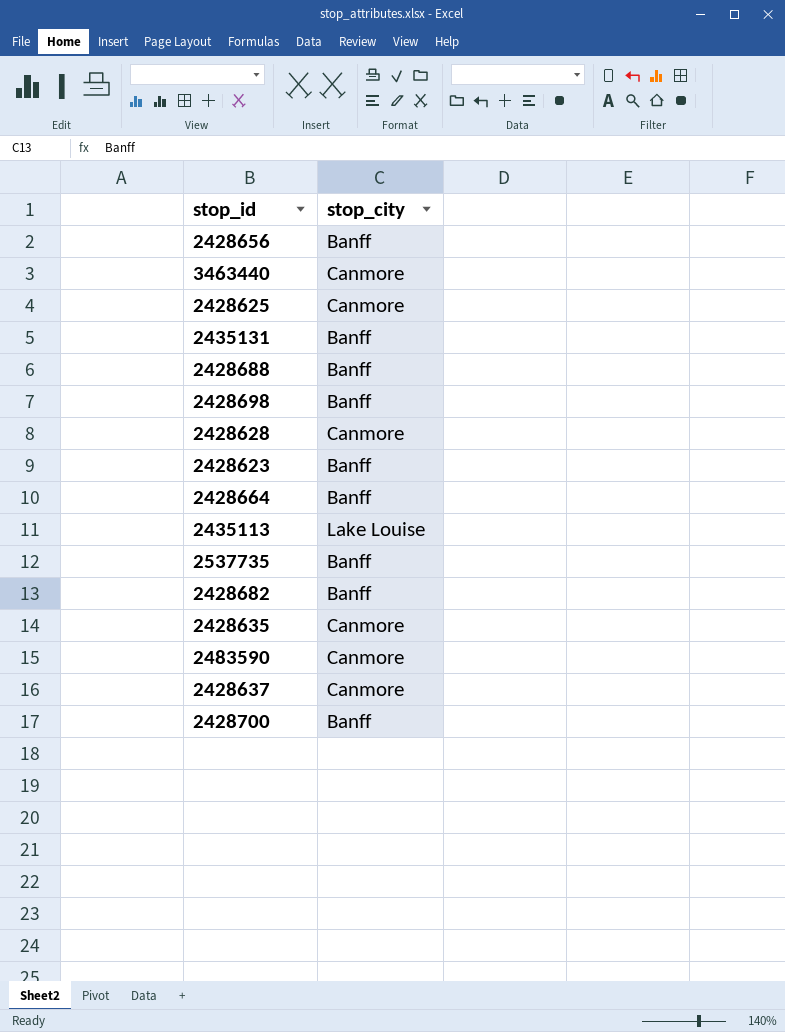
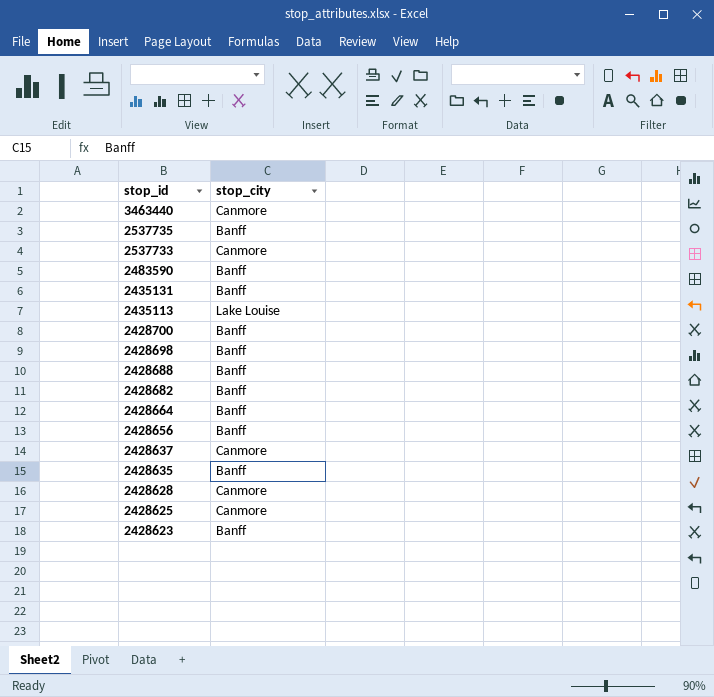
row order: none -> stop_id descending
row 2537733: none -> Canmore
2483590 | stop_city: Canmore -> Banff
2428635 | stop_city: Canmore -> Banff

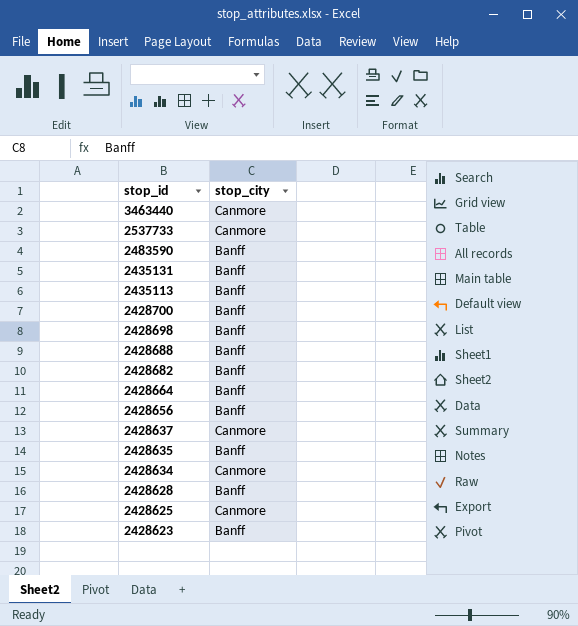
row 2537735: Banff -> none
2435113 | stop_city: Lake Louise -> Banff
row 2428634: none -> Canmore
2428628 | stop_city: Canmore -> Banff

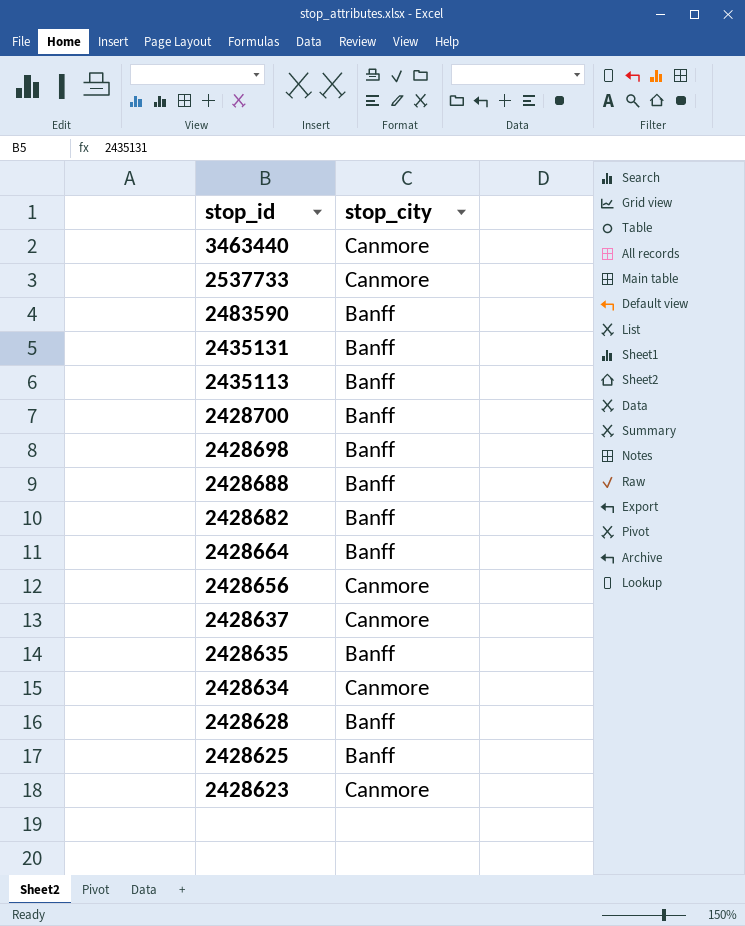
2428656 | stop_city: Banff -> Canmore
2428625 | stop_city: Canmore -> Banff
2428623 | stop_city: Banff -> Canmore

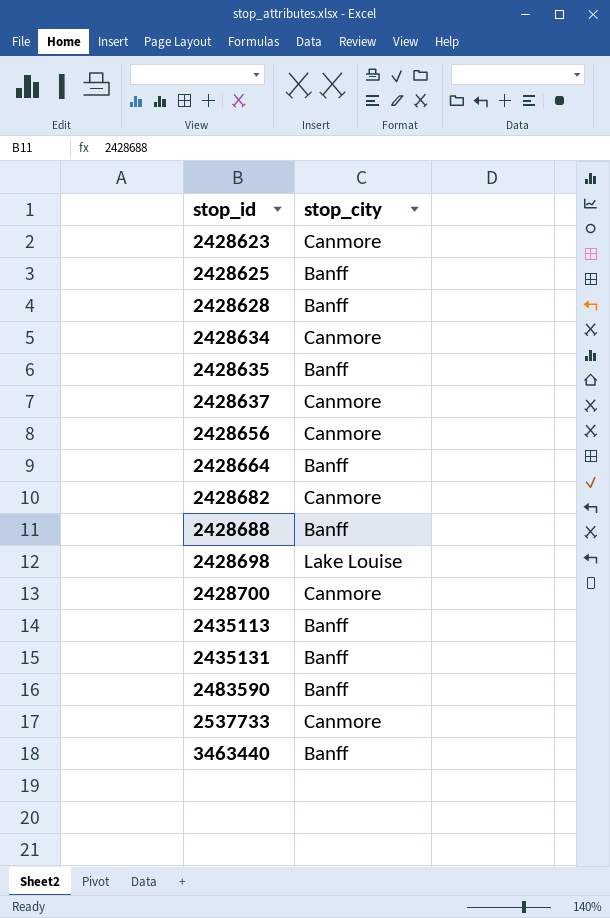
row order: stop_id descending -> stop_id ascending
2428682 | stop_city: Banff -> Canmore
2428698 | stop_city: Banff -> Lake Louise
2428700 | stop_city: Banff -> Canmore
3463440 | stop_city: Canmore -> Banff

